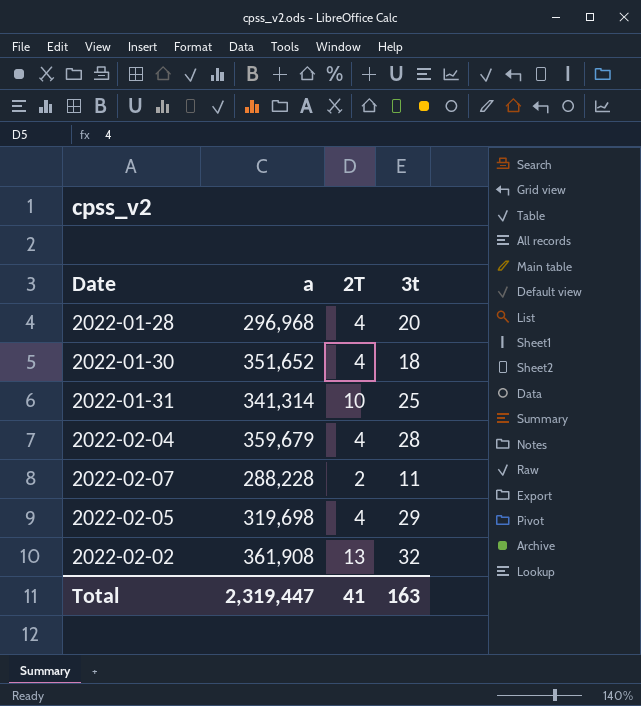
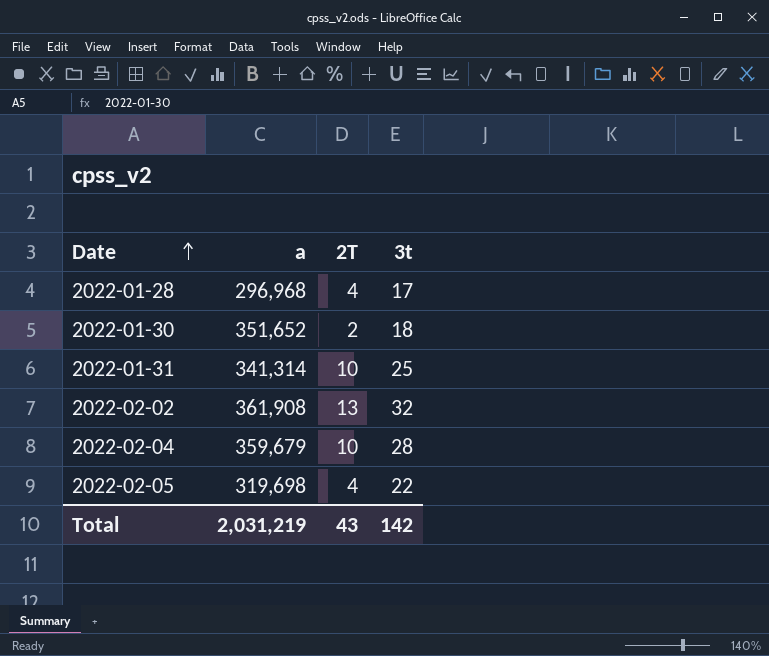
row order: none -> Date ascending
row 2022-02-07: 288,228 | 2 | 11 -> none
2022-01-28 | 3t: 20 -> 17
2022-01-30 | 2T: 4 -> 2
2022-02-04 | 2T: 4 -> 10
2022-02-05 | 3t: 29 -> 22
Total | a: 2,319,447 -> 2,031,219
Total | 2T: 41 -> 43
Total | 3t: 163 -> 142

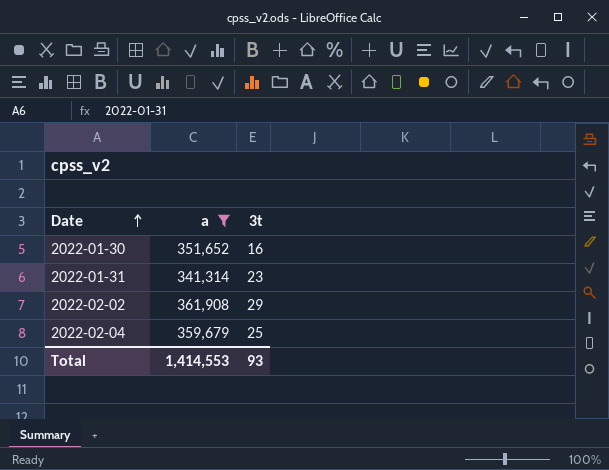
filter: none -> a >= 341,314
column 2T | position: 3 -> none
2022-01-30 | 3t: 18 -> 16
2022-01-31 | 3t: 25 -> 23
2022-02-02 | 3t: 32 -> 29
2022-02-04 | 3t: 28 -> 25
Total | a: 2,031,219 -> 1,414,553
Total | 3t: 142 -> 93

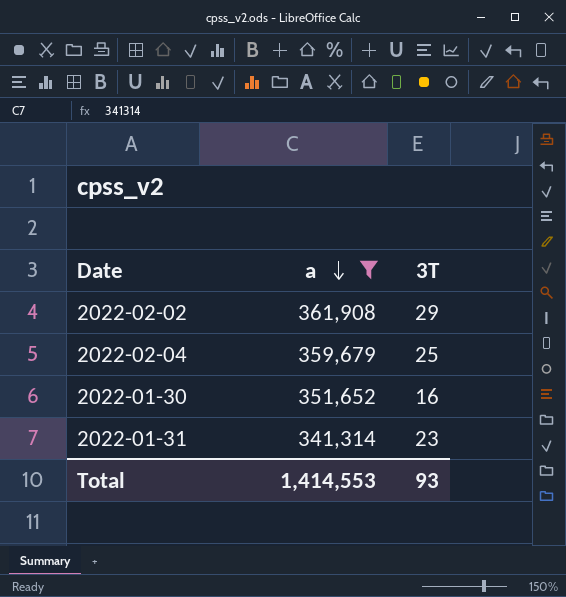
row order: Date ascending -> a descending
column name: 3t -> 3T

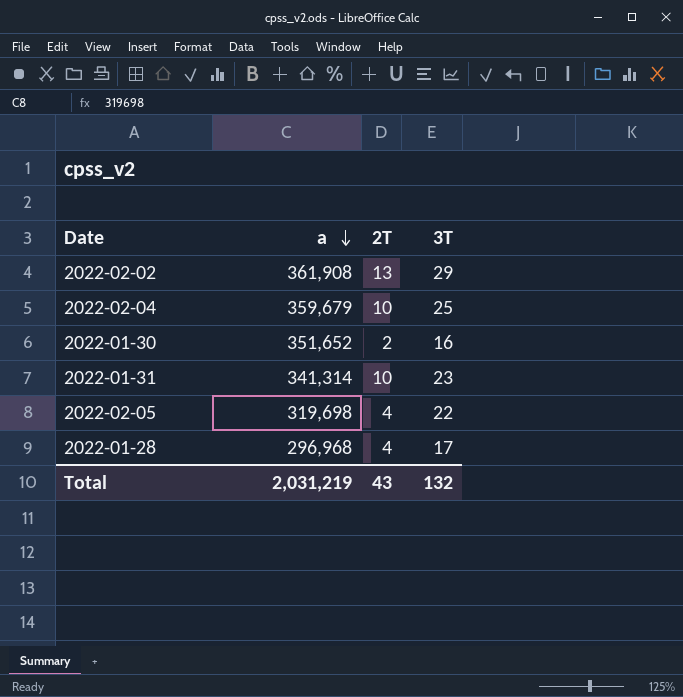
filter: a >= 341,314 -> none
column 2T | position: none -> 3
Total | a: 1,414,553 -> 2,031,219
Total | 3T: 93 -> 132

